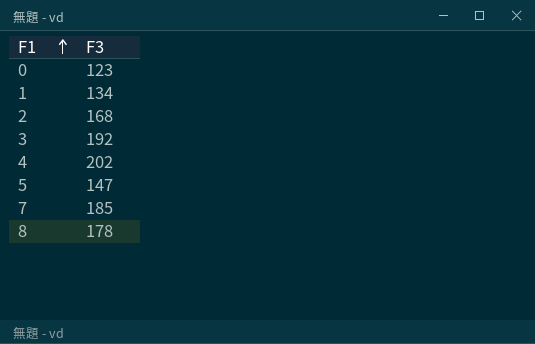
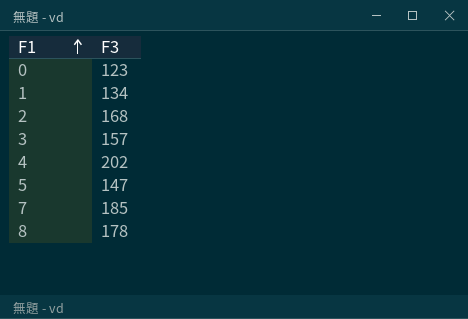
3 | F3: 192 -> 157

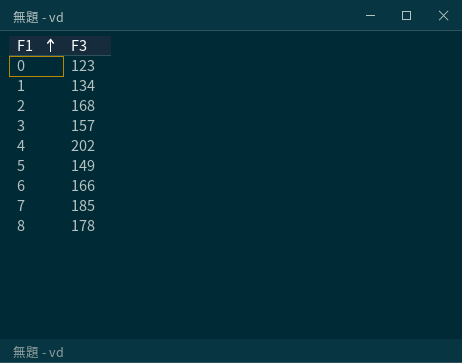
5 | F3: 147 -> 149
row 6: none -> 166

